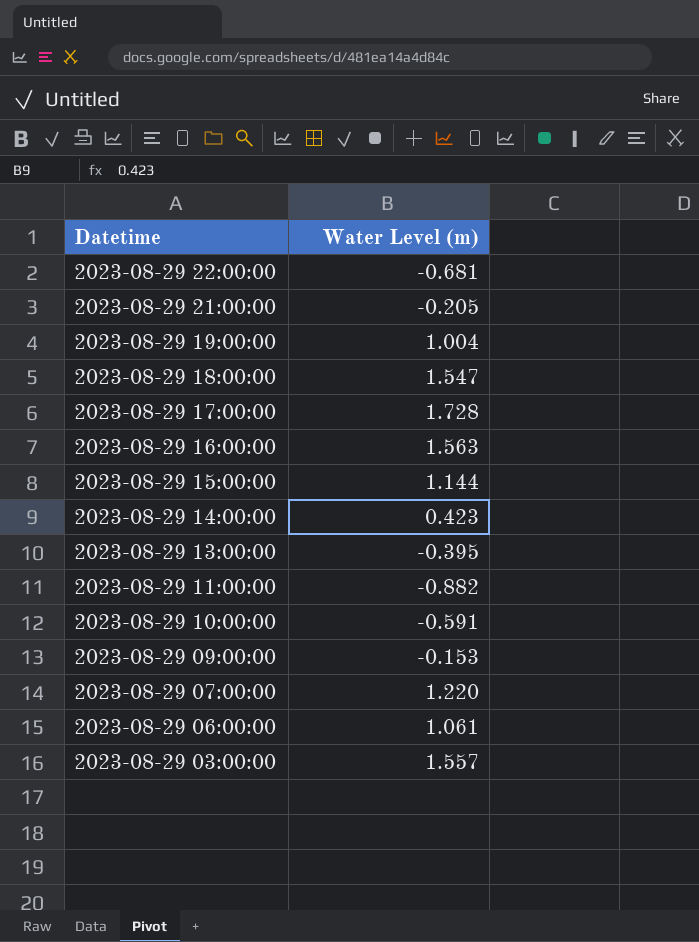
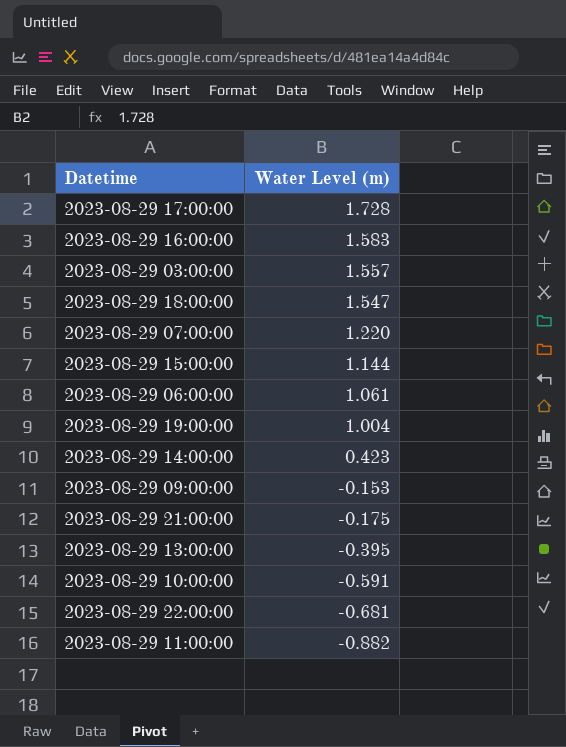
row order: Datetime descending -> Water Level (m) descending
2023-08-29 16:00:00 | Water Level (m): 1.563 -> 1.583
2023-08-29 21:00:00 | Water Level (m): -0.205 -> -0.175

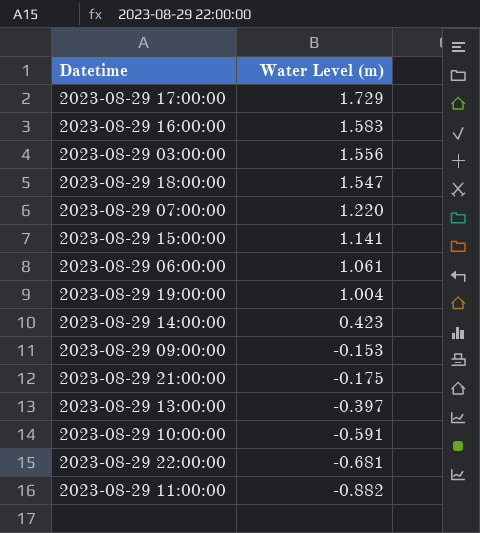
2023-08-29 17:00:00 | Water Level (m): 1.728 -> 1.729
2023-08-29 03:00:00 | Water Level (m): 1.557 -> 1.556
2023-08-29 15:00:00 | Water Level (m): 1.144 -> 1.141
2023-08-29 13:00:00 | Water Level (m): -0.395 -> -0.397

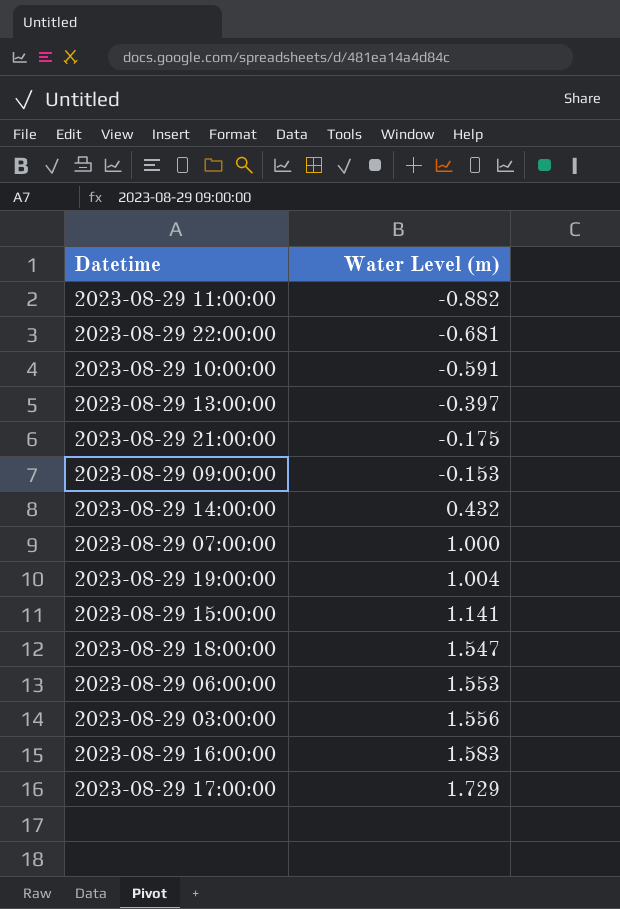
row order: Water Level (m) descending -> Water Level (m) ascending
2023-08-29 14:00:00 | Water Level (m): 0.423 -> 0.432
2023-08-29 07:00:00 | Water Level (m): 1.220 -> 1.000
2023-08-29 06:00:00 | Water Level (m): 1.061 -> 1.553

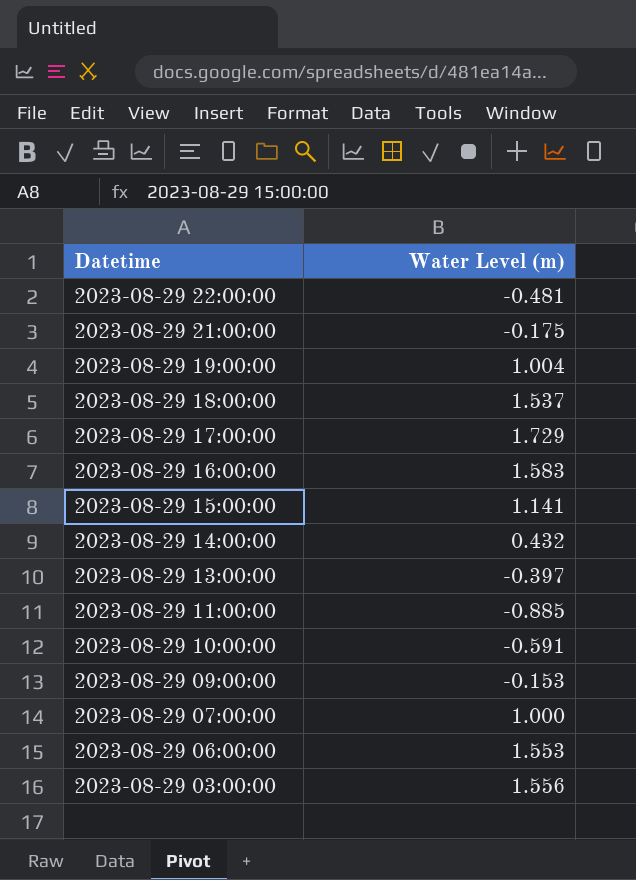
row order: Water Level (m) ascending -> Datetime descending
2023-08-29 22:00:00 | Water Level (m): -0.681 -> -0.481
2023-08-29 18:00:00 | Water Level (m): 1.547 -> 1.537
2023-08-29 11:00:00 | Water Level (m): -0.882 -> -0.885

